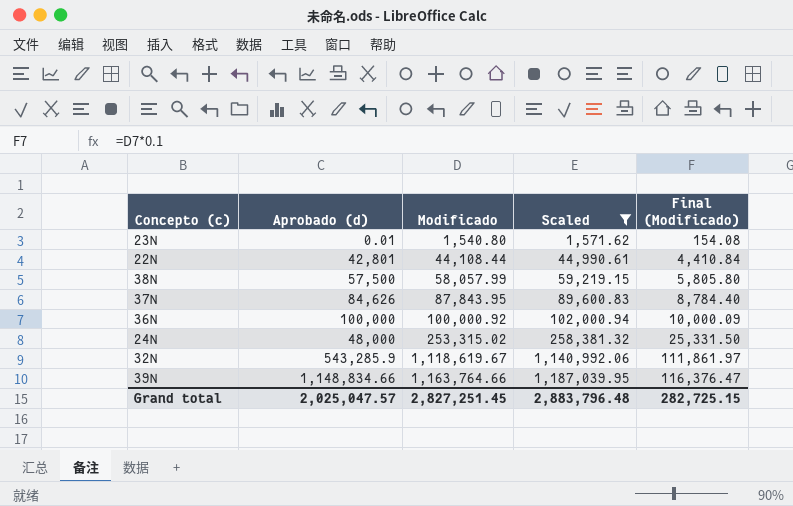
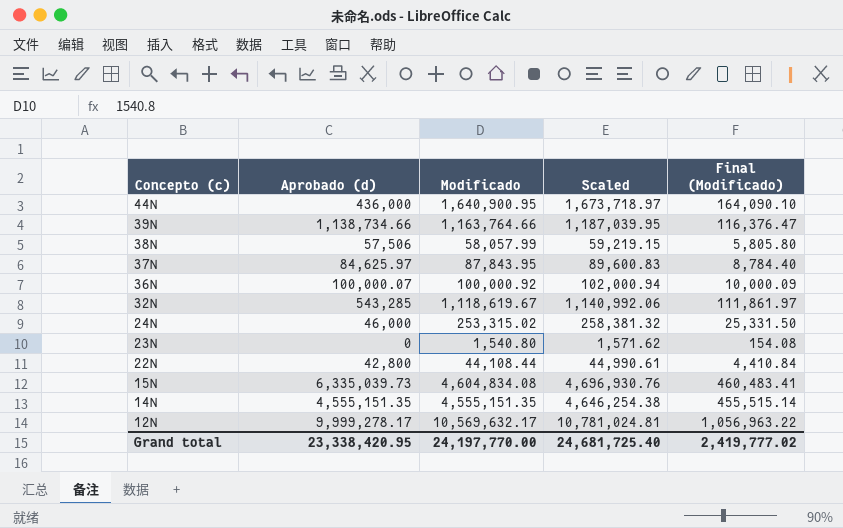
filter: Scaled <= 1,187,039.95 -> none
row order: Modificado ascending -> Concepto (c) descending
39N | Aprobado (d): 1,148,834.66 -> 1,138,734.66
38N | Aprobado (d): 57,500 -> 57,506
37N | Aprobado (d): 84,626 -> 84,625.97
36N | Aprobado (d): 100,000 -> 100,000.07
32N | Aprobado (d): 543,285.9 -> 543,285
24N | Aprobado (d): 48,000 -> 46,000
23N | Aprobado (d): 0.01 -> 0
22N | Aprobado (d): 42,801 -> 42,800
Grand total | Aprobado (d): 2,025,047.57 -> 23,338,420.95
Grand total | Modificado: 2,827,251.45 -> 24,197,770.00
Grand total | Scaled: 2,883,796.48 -> 24,681,725.40
Grand total | Final (Modificado): 282,725.15 -> 2,419,777.02

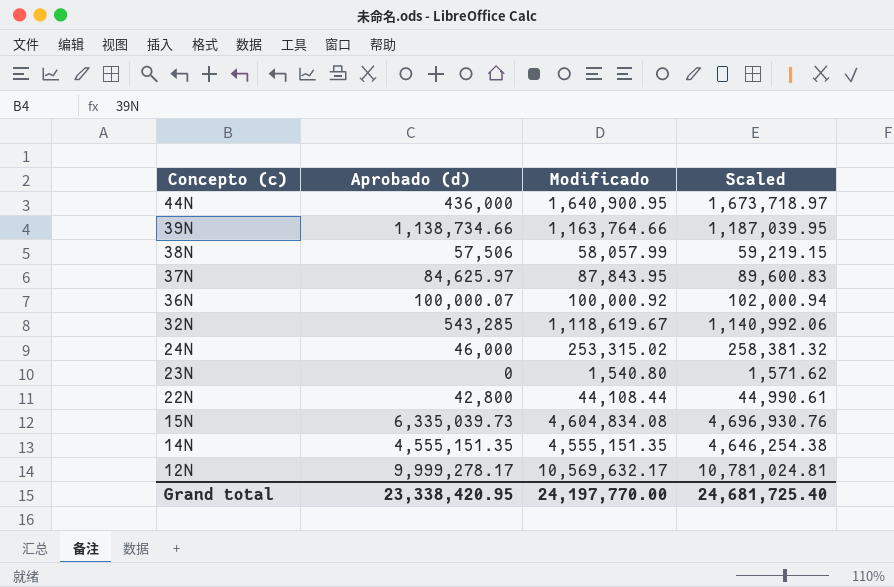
column Final (Modificado) | formula: [Modificado] * 0.1 -> none

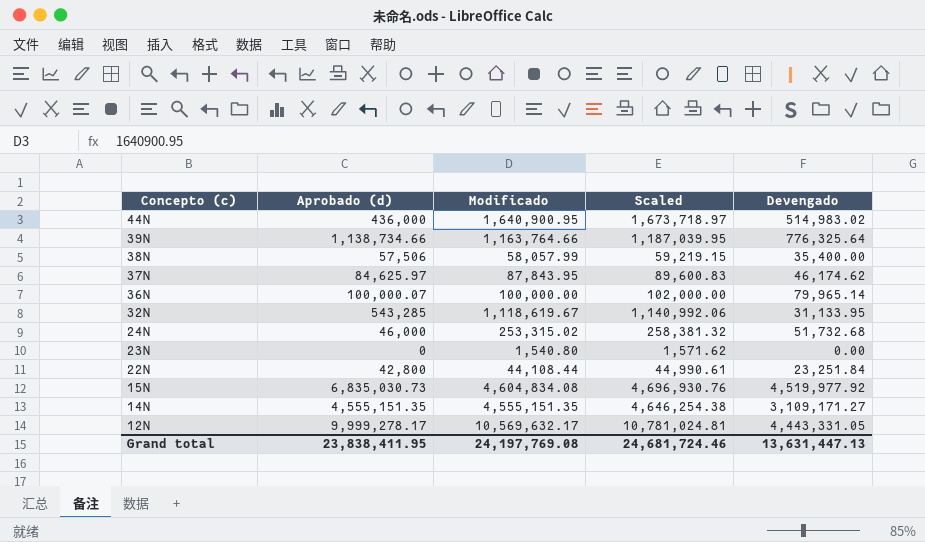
column Devengado | position: none -> 5
36N | Modificado: 100,000.92 -> 100,000.00
36N | Scaled: 102,000.94 -> 102,000.00
15N | Aprobado (d): 6,335,039.73 -> 6,835,030.73
Grand total | Aprobado (d): 23,338,420.95 -> 23,838,411.95
Grand total | Modificado: 24,197,770.00 -> 24,197,769.08
Grand total | Scaled: 24,681,725.40 -> 24,681,724.46

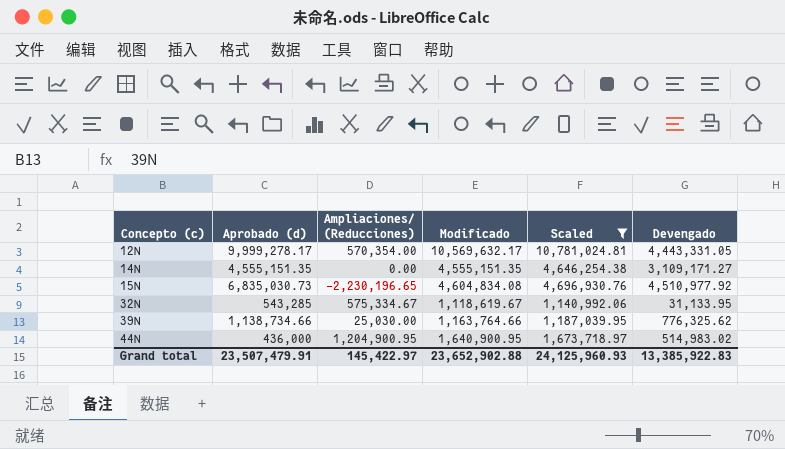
filter: none -> Scaled >= 1,140,992.06
row order: Concepto (c) descending -> Concepto (c) ascending
column Ampliaciones/ (Reducciones) | formula: none -> [Modificado] - [Aprobado (d)]
15N | Devengado: 4,519,977.92 -> 4,510,977.92
39N | Devengado: 776,325.64 -> 776,325.62
Grand total | Aprobado (d): 23,838,411.95 -> 23,507,479.91
Grand total | Modificado: 24,197,769.08 -> 23,652,902.88
Grand total | Scaled: 24,681,724.46 -> 24,125,960.93
Grand total | Devengado: 13,631,447.13 -> 13,385,922.83

